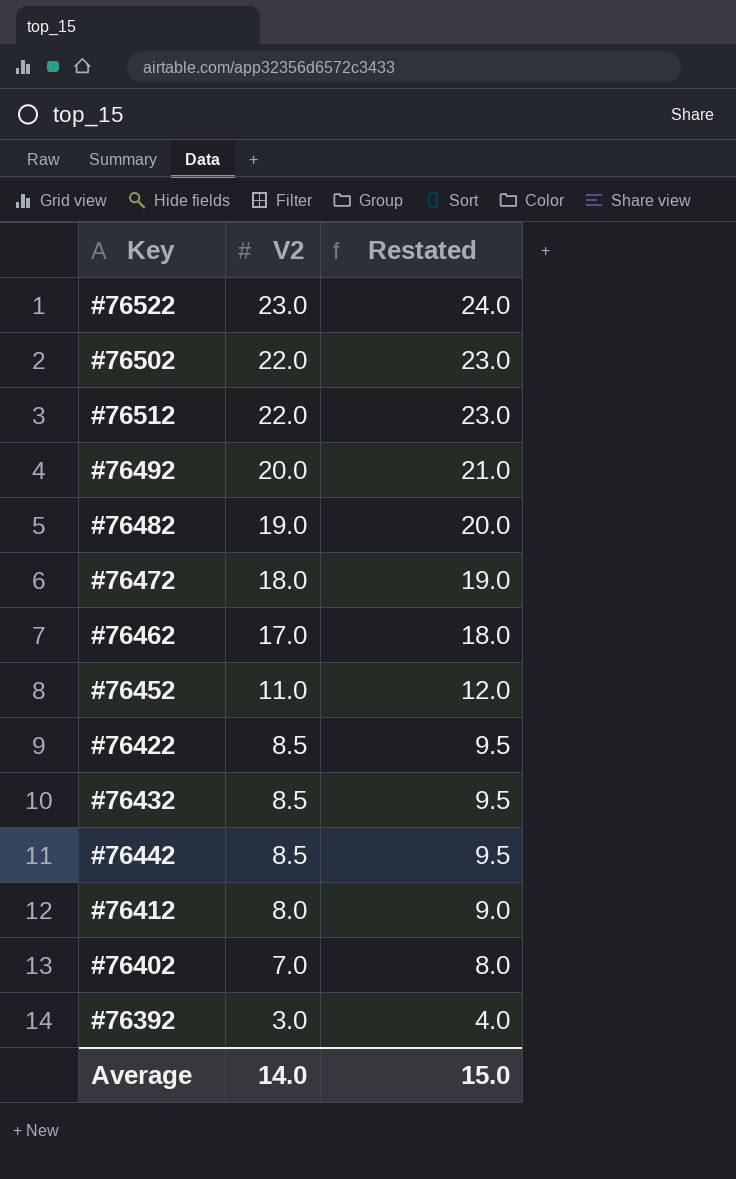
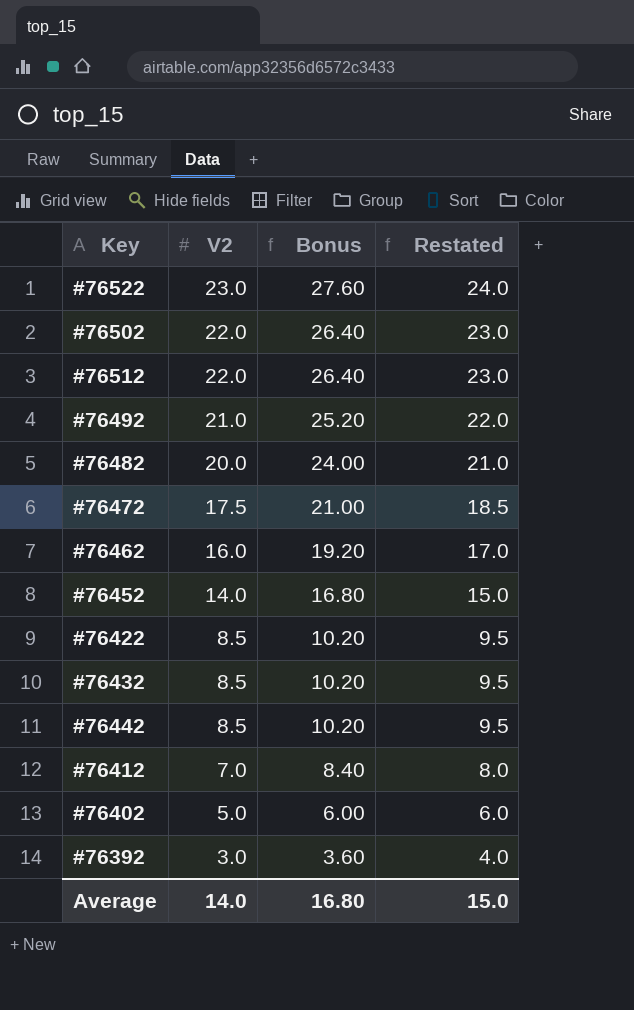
column Bonus | formula: none -> [V2] * 1.2
#76492 | V2: 20.0 -> 21.0
#76492 | Restated: 21.0 -> 22.0
#76482 | V2: 19.0 -> 20.0
#76482 | Restated: 20.0 -> 21.0
#76472 | V2: 18.0 -> 17.5
#76472 | Restated: 19.0 -> 18.5
#76462 | V2: 17.0 -> 16.0
#76462 | Restated: 18.0 -> 17.0
#76452 | V2: 11.0 -> 14.0
#76452 | Restated: 12.0 -> 15.0
#76412 | V2: 8.0 -> 7.0
#76412 | Restated: 9.0 -> 8.0
#76402 | V2: 7.0 -> 5.0
#76402 | Restated: 8.0 -> 6.0

